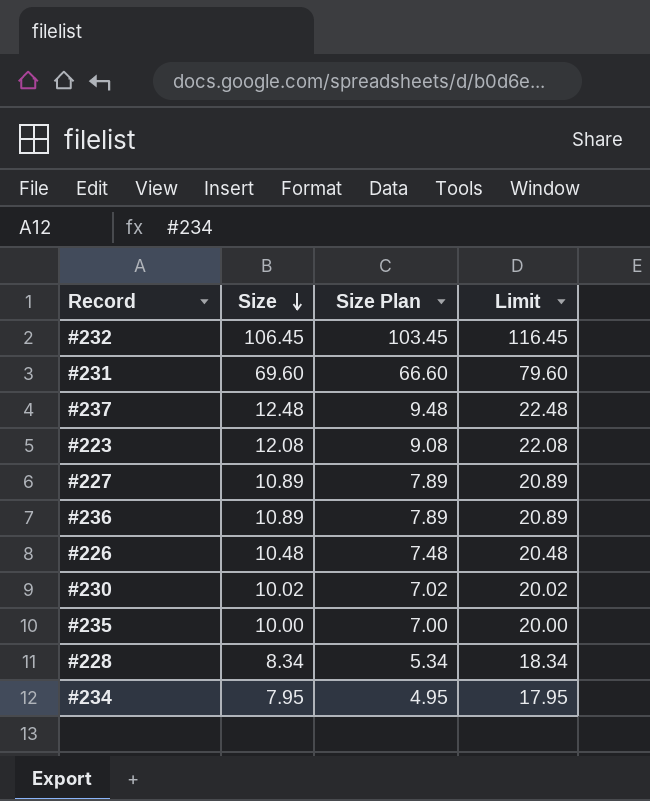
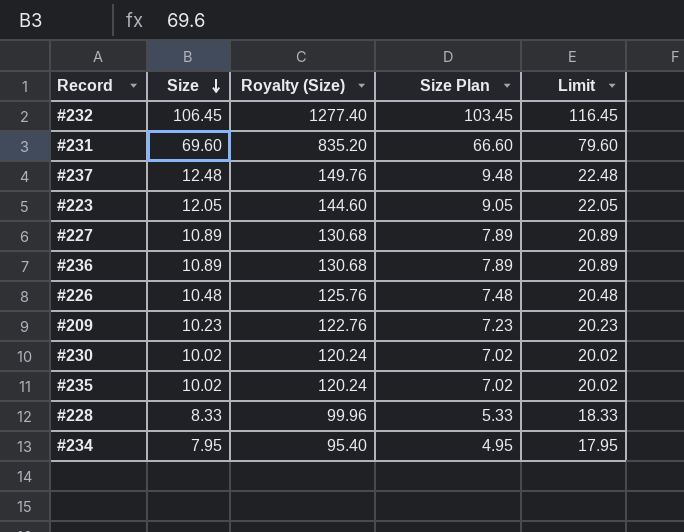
column Royalty (Size) | formula: none -> [Size] * 12
#223 | Size: 12.08 -> 12.05
#223 | Size Plan: 9.08 -> 9.05
#223 | Limit: 22.08 -> 22.05
row #209: none -> 10.23 | 122.76 | 7.23 | 20.23
#235 | Size: 10.00 -> 10.02
#235 | Size Plan: 7.00 -> 7.02
#235 | Limit: 20.00 -> 20.02
#228 | Size: 8.34 -> 8.33
#228 | Size Plan: 5.34 -> 5.33
#228 | Limit: 18.34 -> 18.33

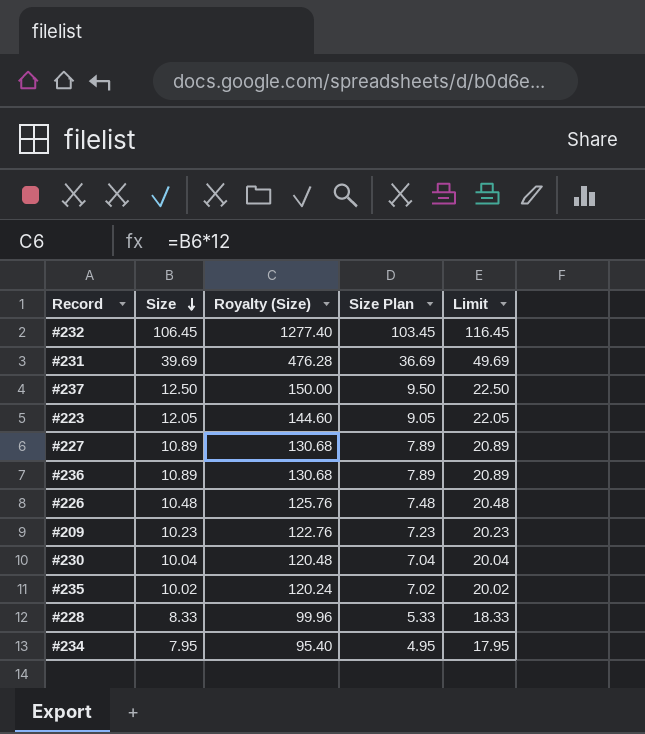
#231 | Size: 69.60 -> 39.69
#231 | Royalty (Size): 835.20 -> 476.28
#231 | Size Plan: 66.60 -> 36.69
#231 | Limit: 79.60 -> 49.69
#237 | Size: 12.48 -> 12.50
#237 | Royalty (Size): 149.76 -> 150.00
#237 | Size Plan: 9.48 -> 9.50
#237 | Limit: 22.48 -> 22.50
#230 | Size: 10.02 -> 10.04
#230 | Royalty (Size): 120.24 -> 120.48
#230 | Size Plan: 7.02 -> 7.04
#230 | Limit: 20.02 -> 20.04

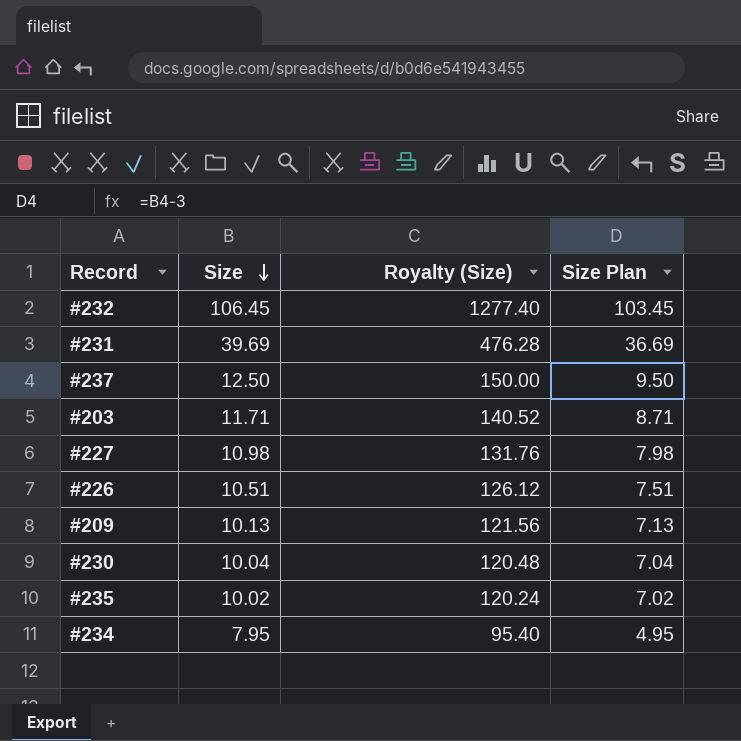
column Limit | formula: [Size] + 10 -> none
row #223: 12.05 | 144.60 | 9.05 | 22.05 -> none
row #236: 10.89 | 130.68 | 7.89 | 20.89 -> none
row #228: 8.33 | 99.96 | 5.33 | 18.33 -> none
row #203: none -> 11.71 | 140.52 | 8.71
#227 | Size: 10.89 -> 10.98
#227 | Royalty (Size): 130.68 -> 131.76
#227 | Size Plan: 7.89 -> 7.98
#226 | Size: 10.48 -> 10.51
#226 | Royalty (Size): 125.76 -> 126.12
#226 | Size Plan: 7.48 -> 7.51
#209 | Size: 10.23 -> 10.13
#209 | Royalty (Size): 122.76 -> 121.56
#209 | Size Plan: 7.23 -> 7.13

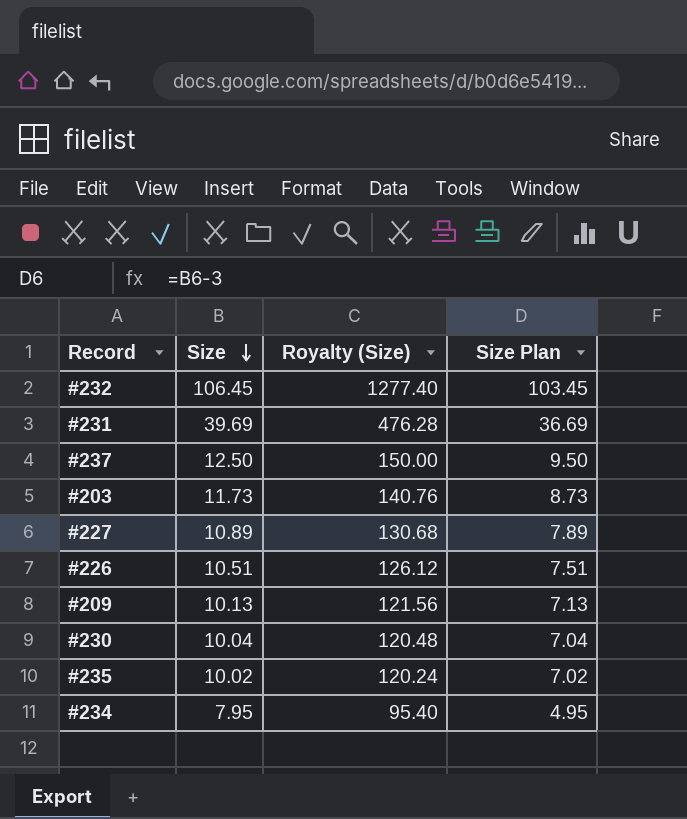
#203 | Size: 11.71 -> 11.73
#203 | Royalty (Size): 140.52 -> 140.76
#203 | Size Plan: 8.71 -> 8.73
#227 | Size: 10.98 -> 10.89
#227 | Royalty (Size): 131.76 -> 130.68
#227 | Size Plan: 7.98 -> 7.89

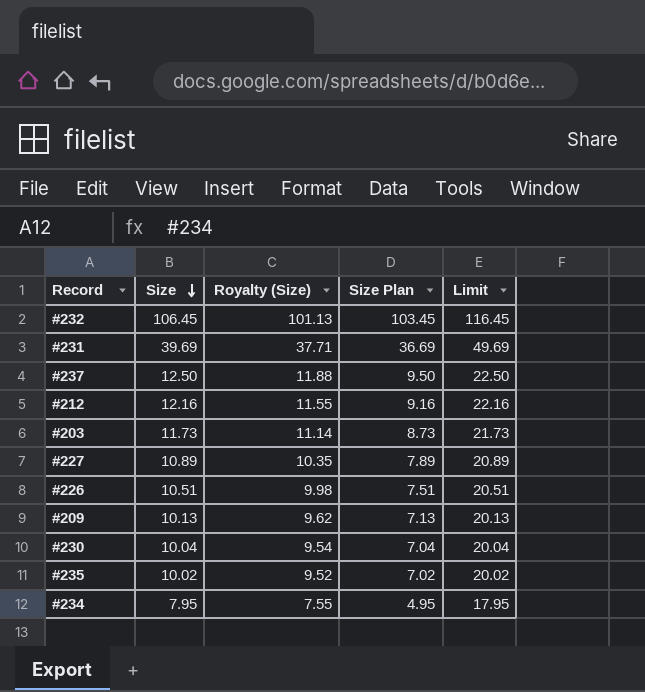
column Royalty (Size) | formula: [Size] * 12 -> [Size] * 0.95
column Limit | formula: none -> [Size] + 10
row #212: none -> 12.16 | 11.55 | 9.16 | 22.16

